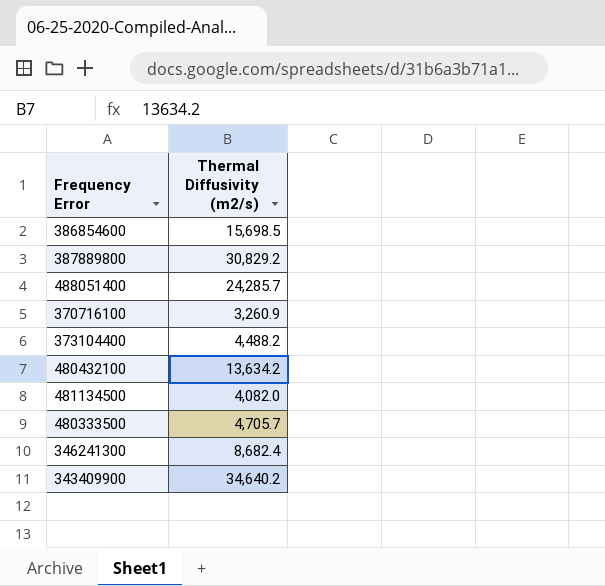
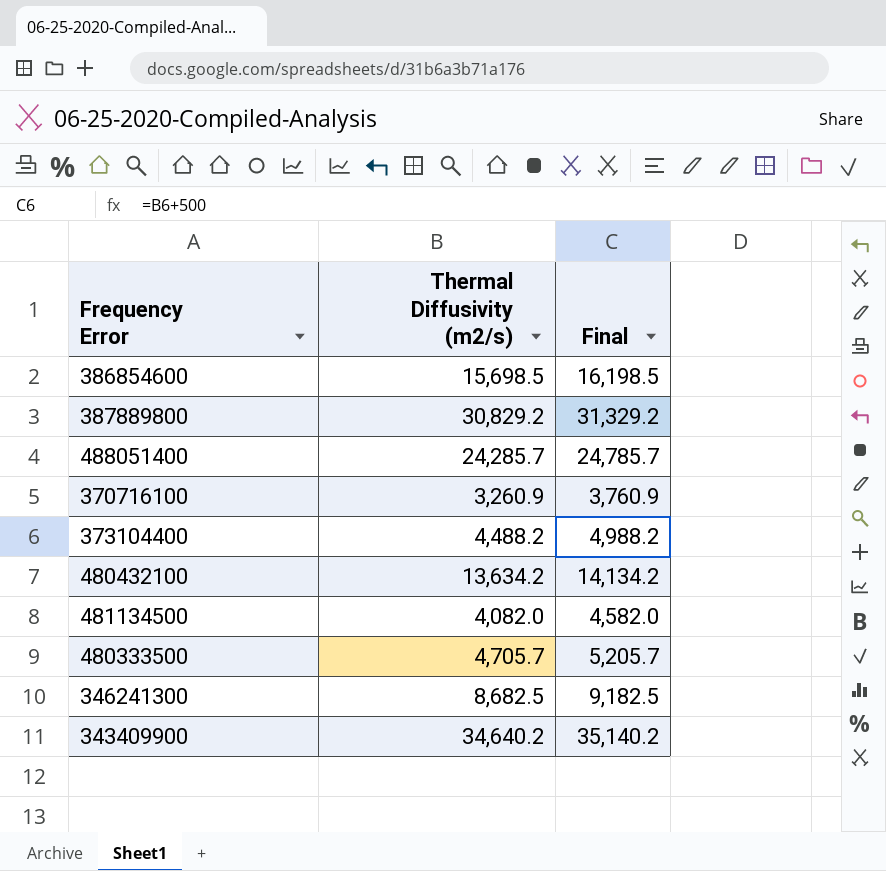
column Final | formula: none -> [Thermal Diffusivity (m2/s)] + 500
346241300 | Thermal Diffusivity (m2/s): 8,682.4 -> 8,682.5

